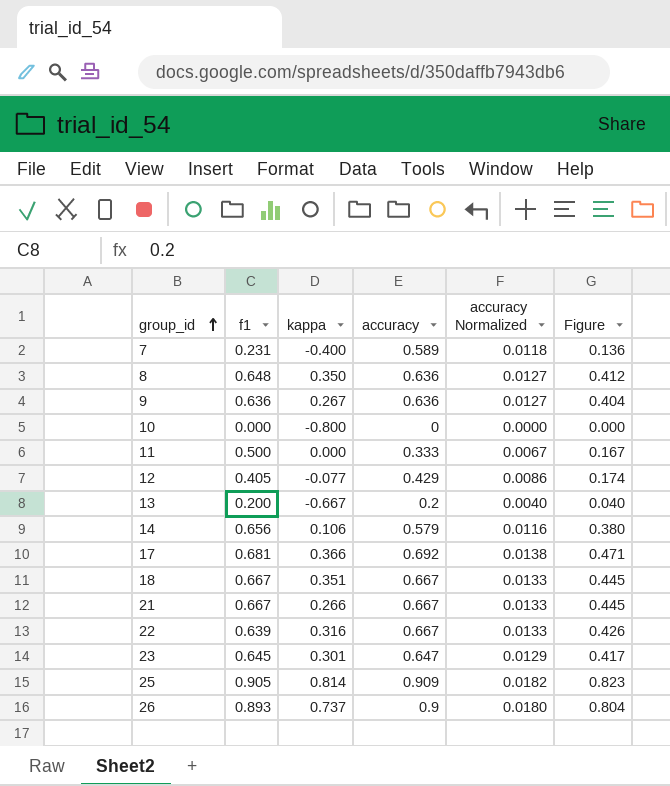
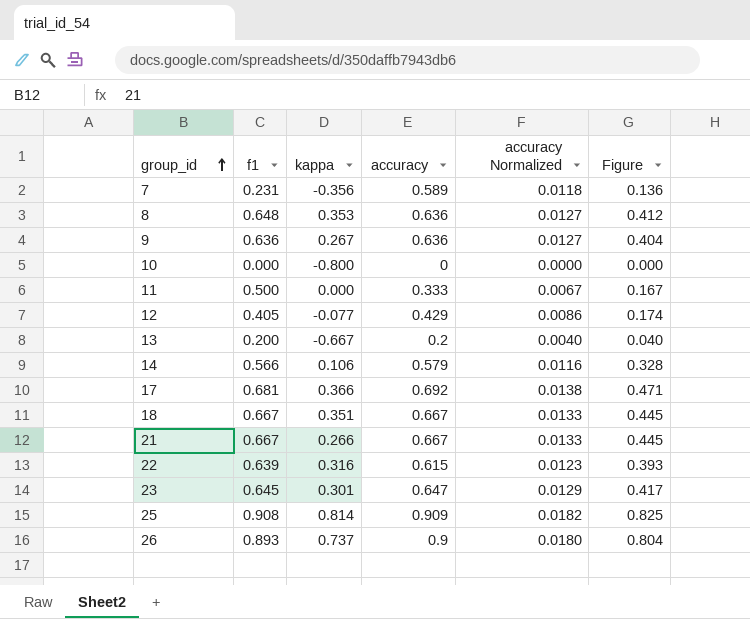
7 | kappa: -0.400 -> -0.356
8 | kappa: 0.350 -> 0.353
14 | f1: 0.656 -> 0.566
14 | Figure: 0.380 -> 0.328
22 | accuracy: 0.667 -> 0.615
22 | accuracy Normalized: 0.0133 -> 0.0123
22 | Figure: 0.426 -> 0.393
25 | f1: 0.905 -> 0.908
25 | Figure: 0.823 -> 0.825

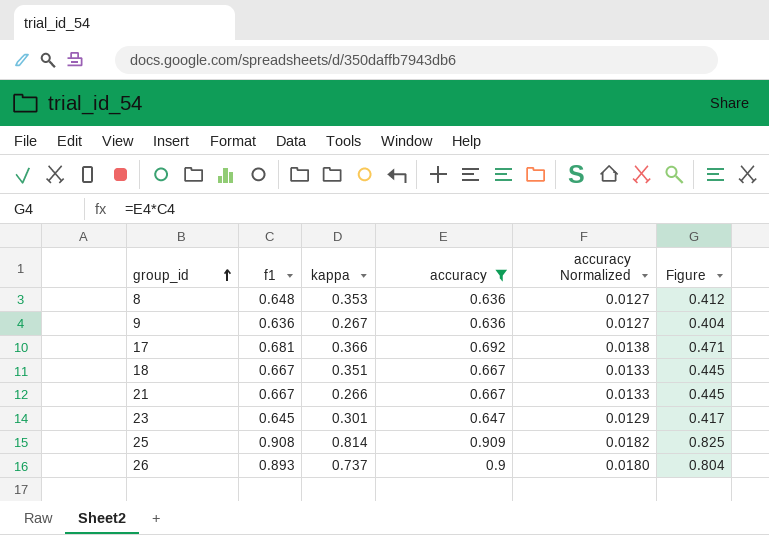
filter: none -> accuracy >= 0.636

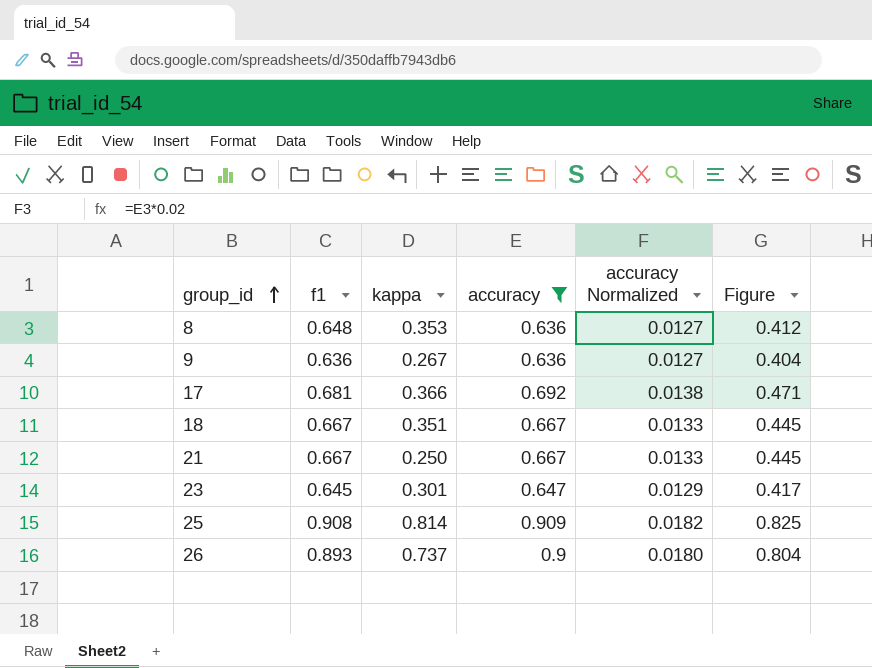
21 | kappa: 0.266 -> 0.250

